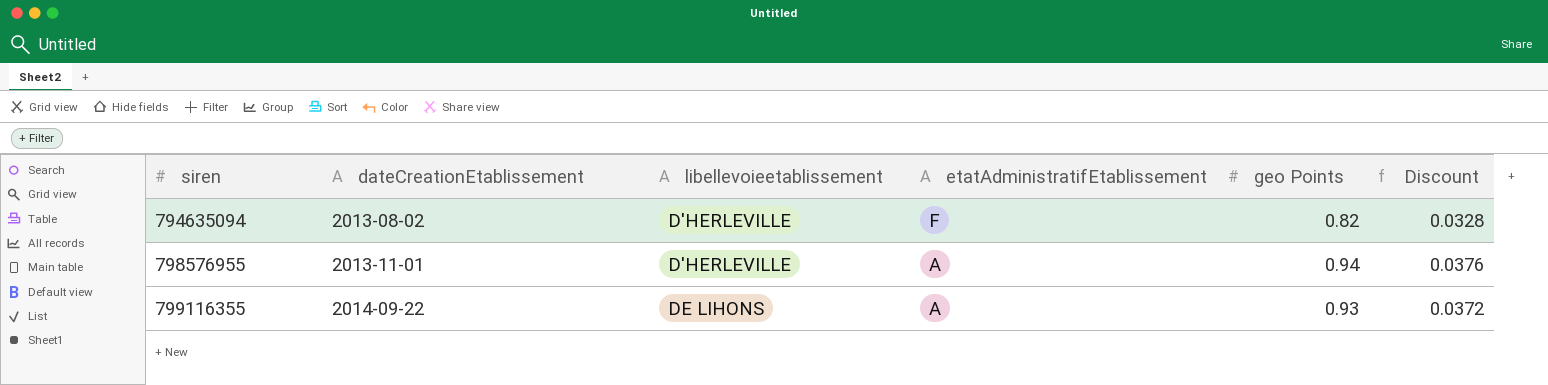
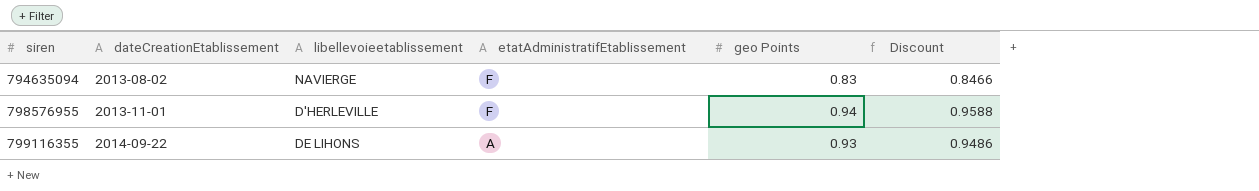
column Discount | formula: [geo Points] * 0.04 -> [geo Points] * 1.02
794635094 | libellevoieetablissement: D'HERLEVILLE -> NAVIERGE
794635094 | geo Points: 0.82 -> 0.83
798576955 | etatAdministratifEtablissement: A -> F

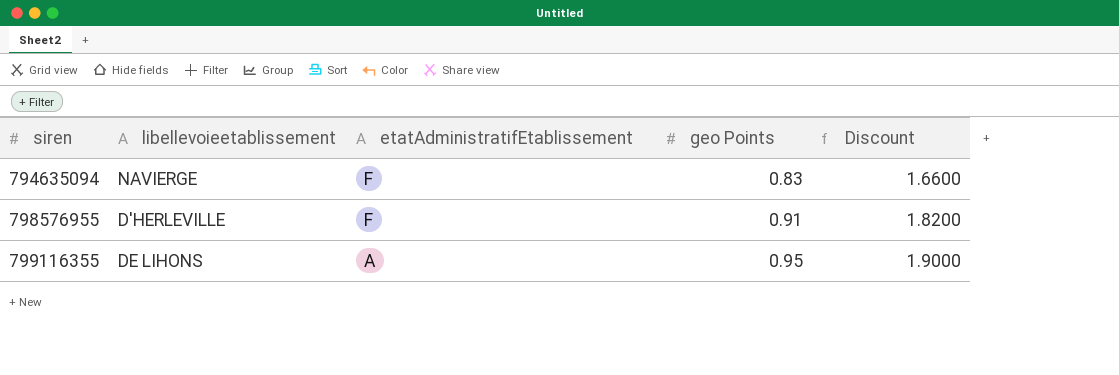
column dateCreationEtablissement | position: 2 -> none
column Discount | formula: [geo Points] * 1.02 -> [geo Points] * 2
798576955 | geo Points: 0.94 -> 0.91
799116355 | geo Points: 0.93 -> 0.95

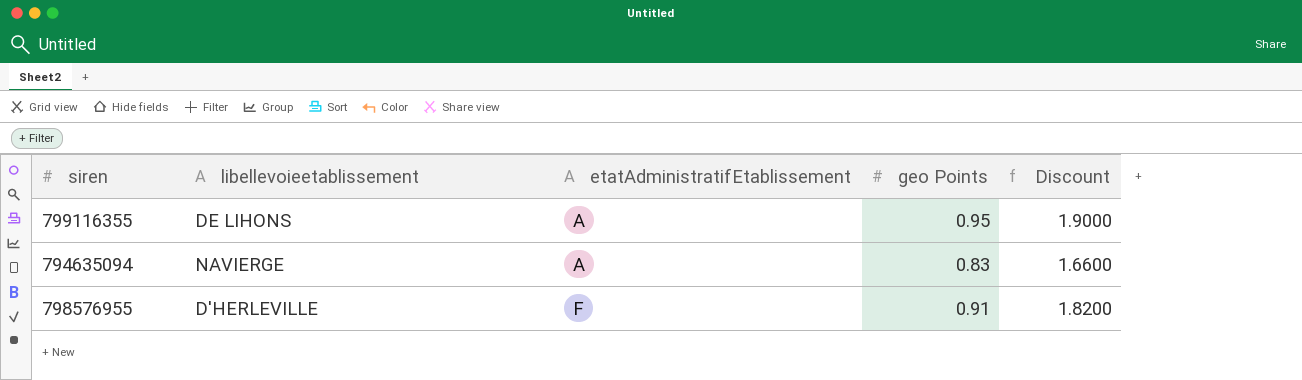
row order: siren ascending -> etatAdministratifEtablissement ascending
794635094 | etatAdministratifEtablissement: F -> A

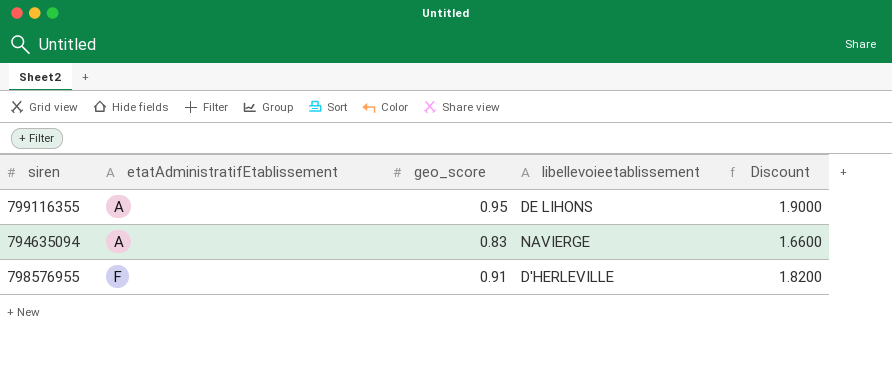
column name: geo Points -> geo_score
column libellevoieetablissement | position: 2 -> 4

